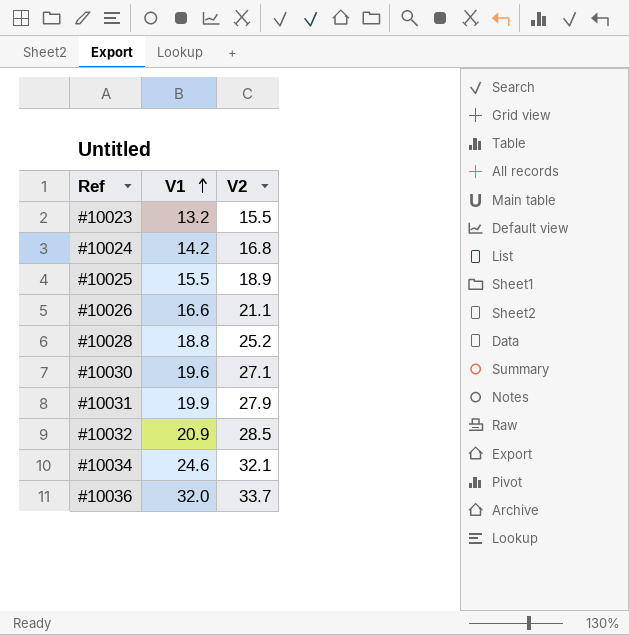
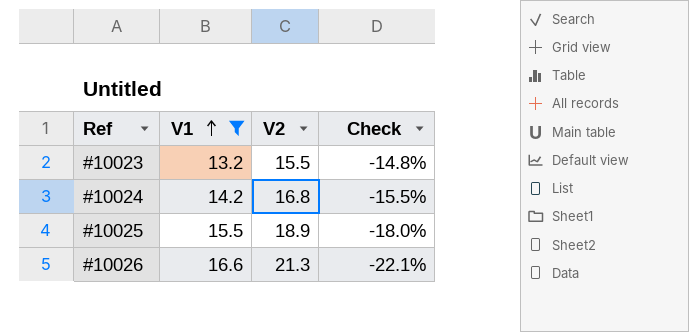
filter: none -> V1 <= 16.6
column Check | formula: none -> ([V1] - [V2]) / [V2]
#10026 | V2: 21.1 -> 21.3

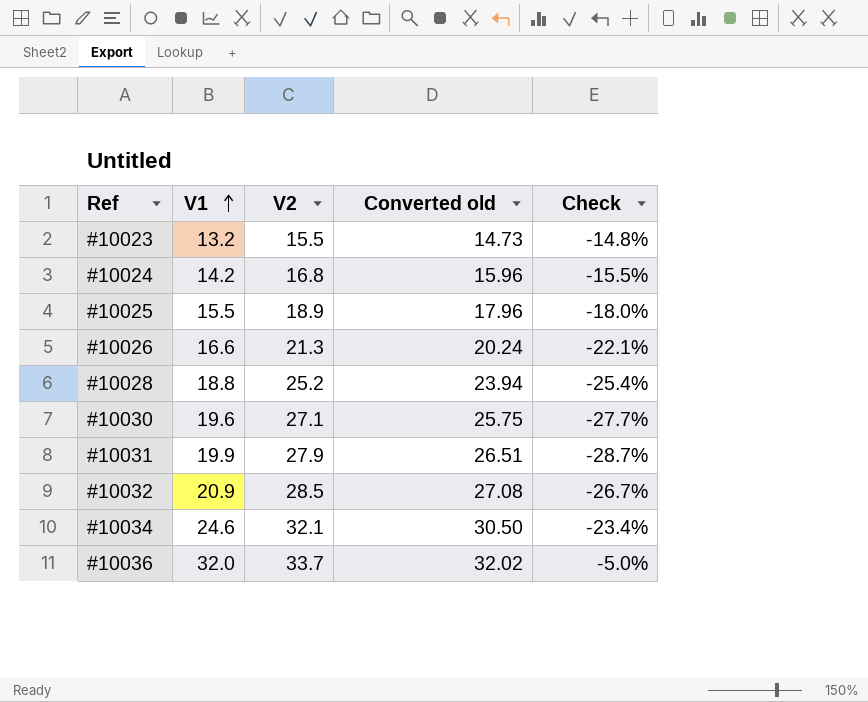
filter: V1 <= 16.6 -> none
column Converted old | formula: none -> [V2] * 0.95

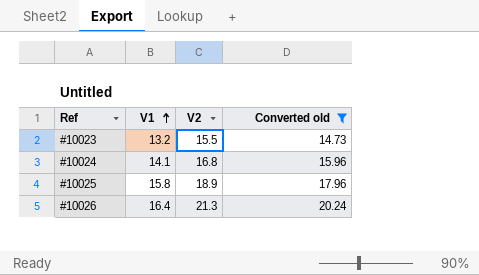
filter: none -> Converted old <= 20.24
column Check | formula: ([V1] - [V2]) / [V2] -> none
#10024 | V1: 14.2 -> 14.1
#10025 | V1: 15.5 -> 15.8
#10026 | V1: 16.6 -> 16.4

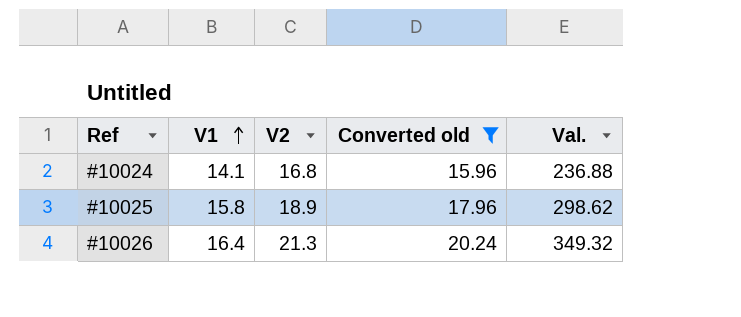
column Val. | formula: none -> [V1] * [V2]
row #10023: 13.2 | 15.5 | 14.73 -> none

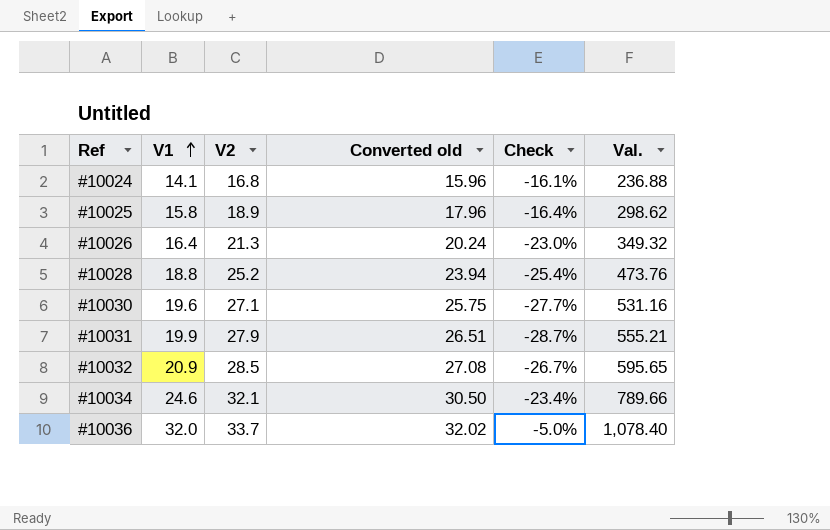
filter: Converted old <= 20.24 -> none
column Check | formula: none -> ([V1] - [V2]) / [V2]

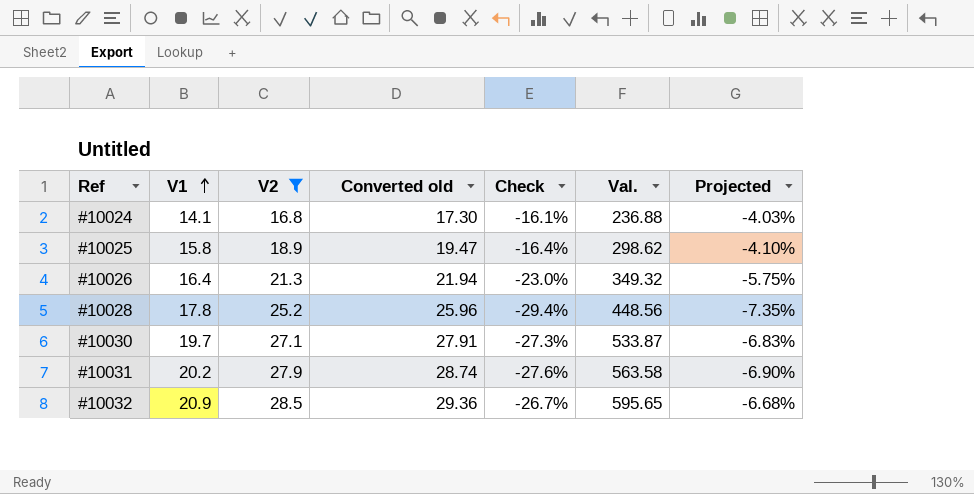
filter: none -> V2 <= 28.5
column Converted old | formula: [V2] * 0.95 -> [V2] * 1.03
column Projected | formula: none -> [Check] * 0.25
#10028 | V1: 18.8 -> 17.8
#10028 | Check: -25.4% -> -29.4%
#10028 | Val.: 473.76 -> 448.56
#10030 | V1: 19.6 -> 19.7
#10030 | Check: -27.7% -> -27.3%
#10030 | Val.: 531.16 -> 533.87
#10031 | V1: 19.9 -> 20.2
#10031 | Check: -28.7% -> -27.6%
#10031 | Val.: 555.21 -> 563.58

